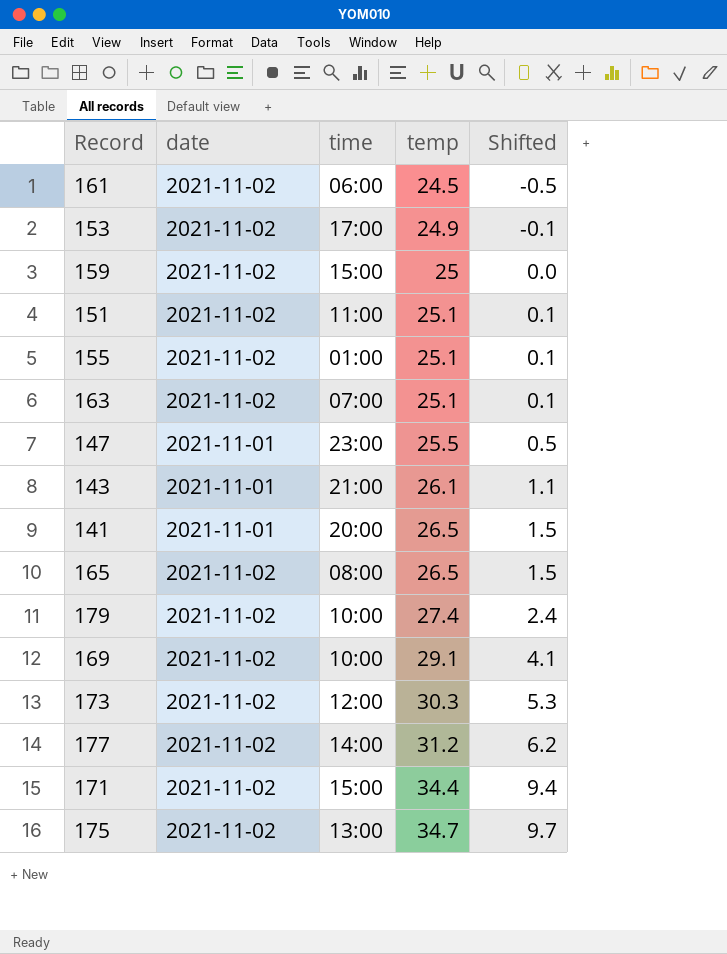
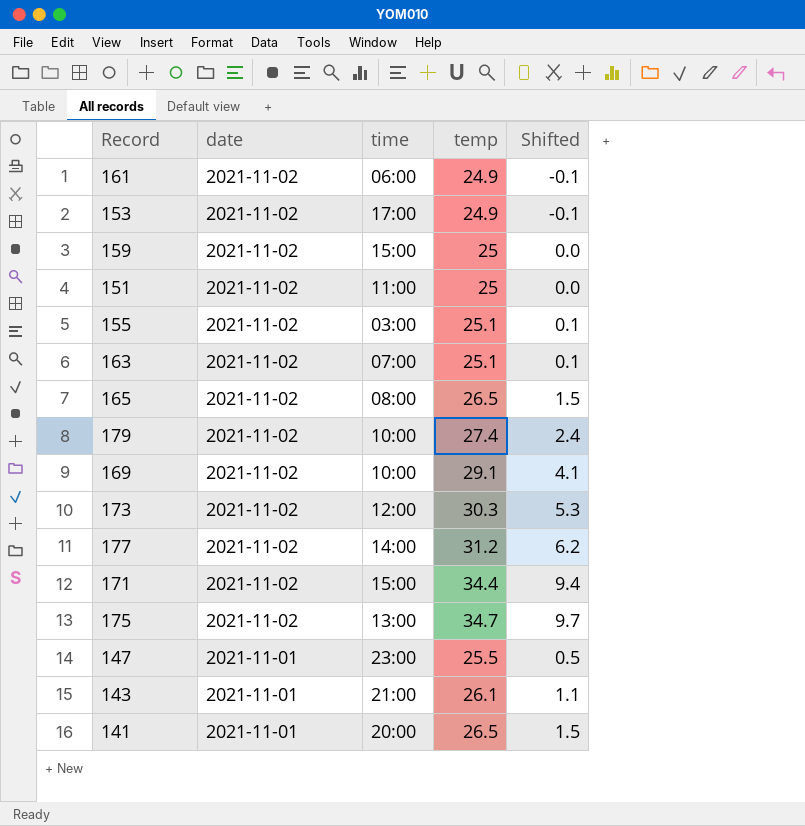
row order: temp ascending -> date descending
161 | temp: 24.5 -> 24.9
161 | Shifted: -0.5 -> -0.1
151 | temp: 25.1 -> 25
151 | Shifted: 0.1 -> 0.0
155 | time: 01:00 -> 03:00

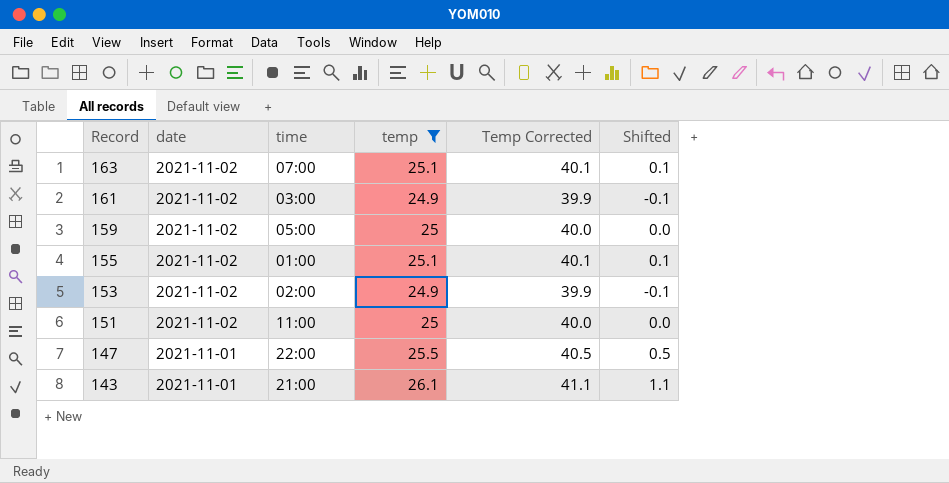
filter: none -> temp <= 26.1
row order: date descending -> Record descending
column Temp Corrected | formula: none -> [temp] + 15
161 | time: 06:00 -> 03:00
159 | time: 15:00 -> 05:00
155 | time: 03:00 -> 01:00
153 | time: 17:00 -> 02:00
147 | time: 23:00 -> 22:00

